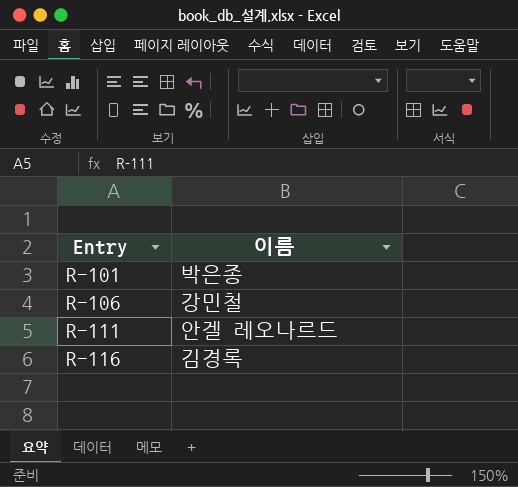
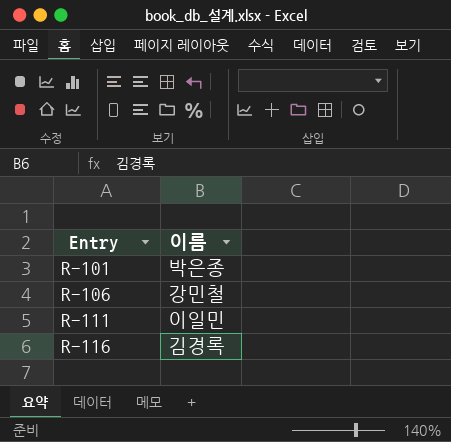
R-111 | 이름: 안겔 레오나르드 -> 이일민

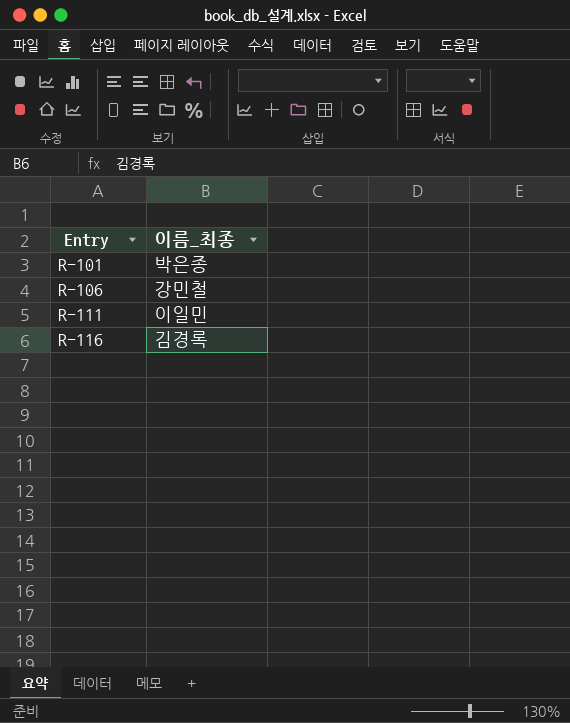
column name: 이름 -> 이름_최종

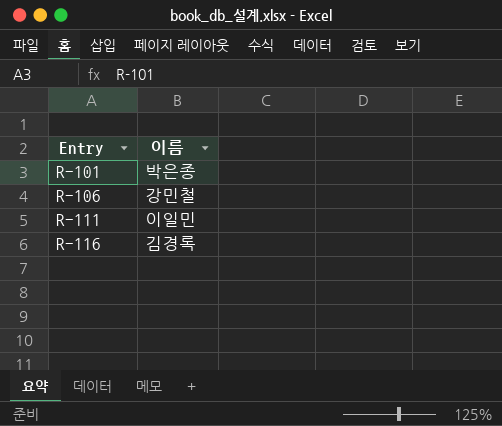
column name: 이름_최종 -> 이름

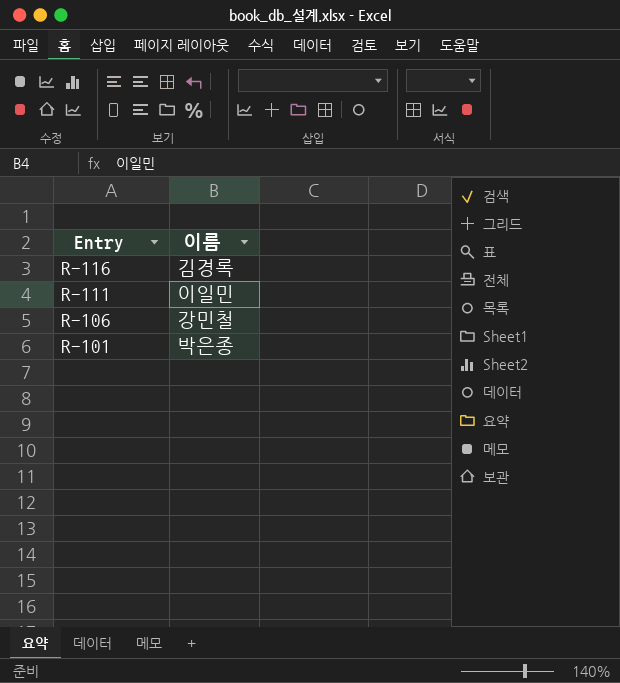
row order: Entry ascending -> Entry descending

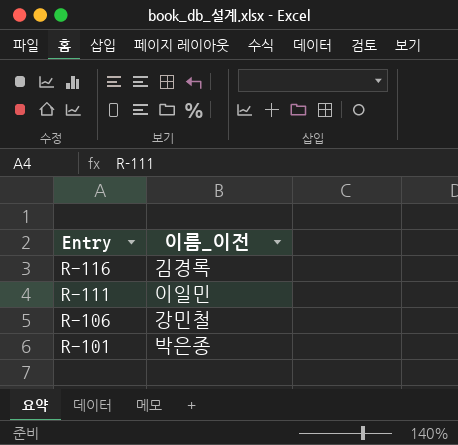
column name: 이름 -> 이름_이전

